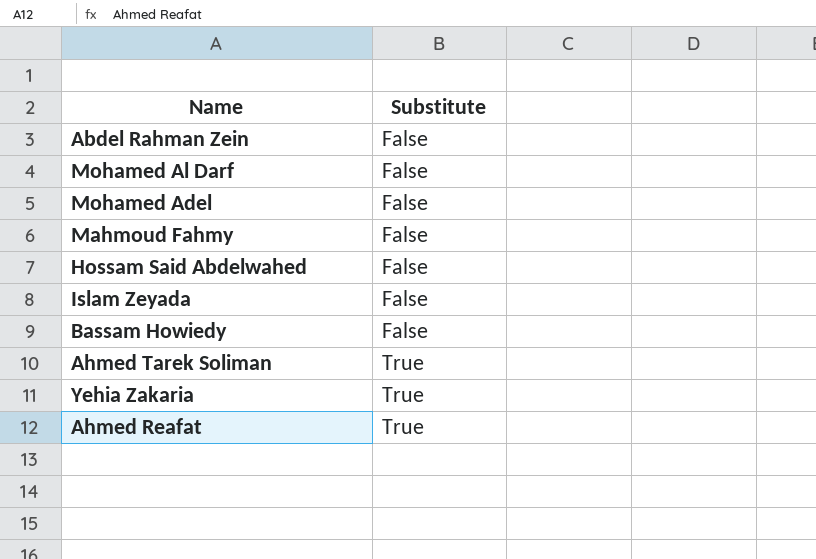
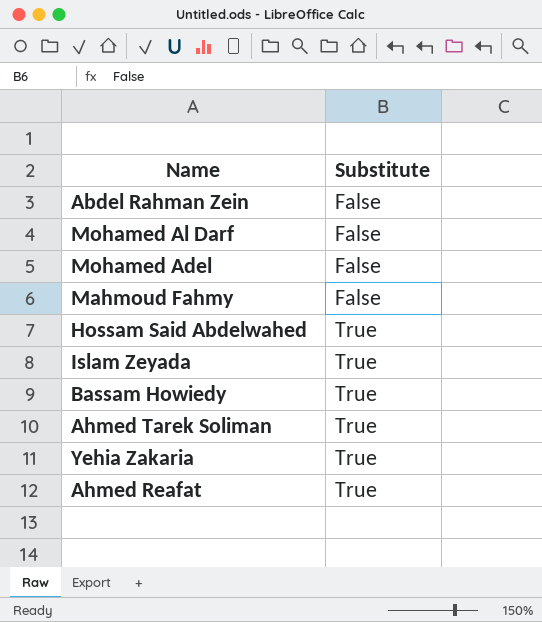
Hossam Said Abdelwahed | Substitute: False -> True
Islam Zeyada | Substitute: False -> True
Bassam Howiedy | Substitute: False -> True

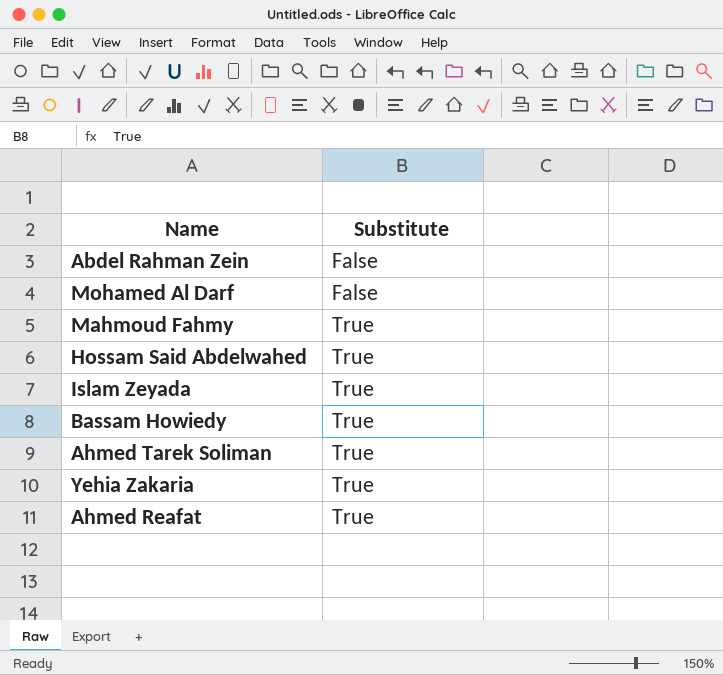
row Mohamed Adel: False -> none
Mahmoud Fahmy | Substitute: False -> True

